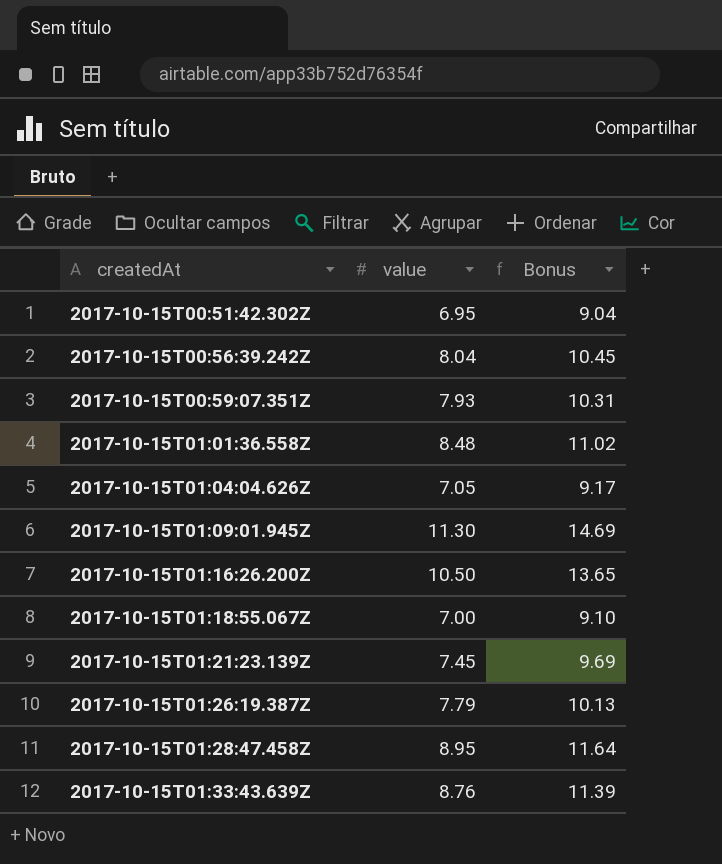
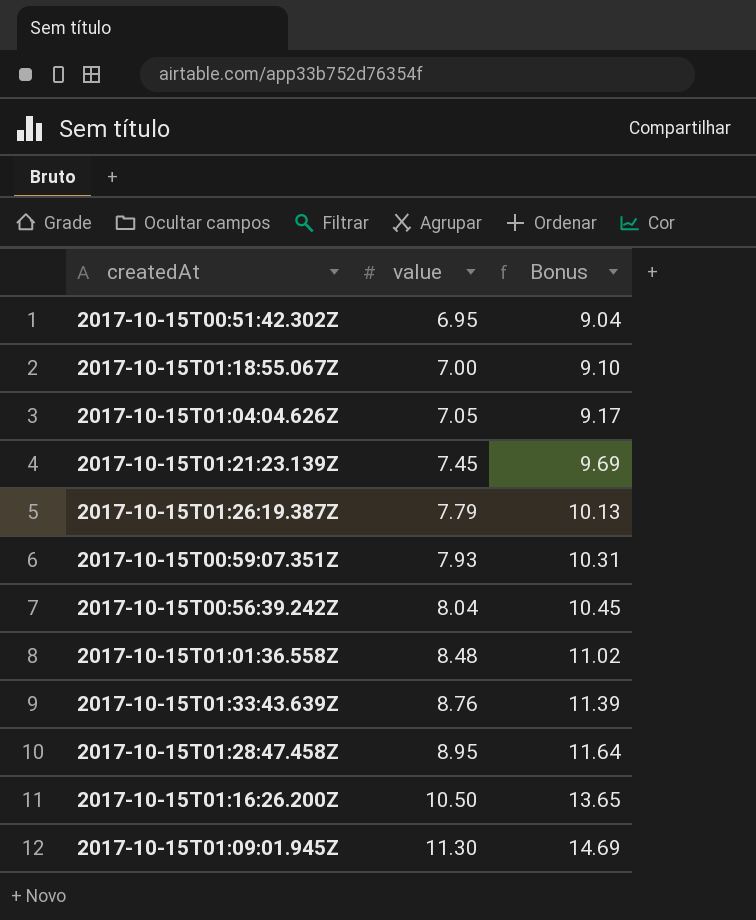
row order: createdAt ascending -> value ascending

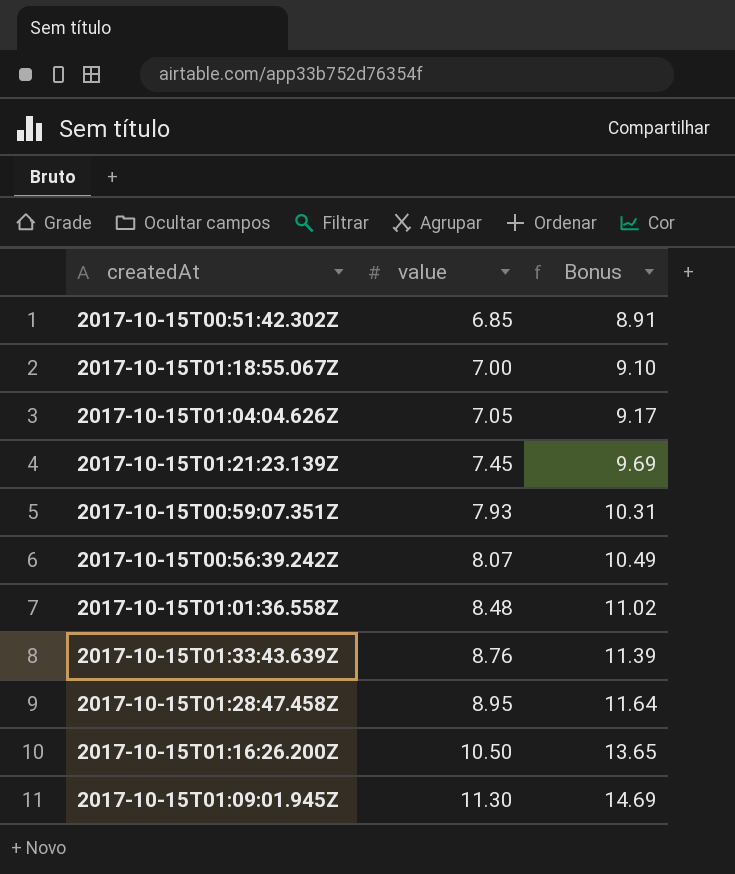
row 2017-10-15T01:26:19.387Z: 7.79 | 10.13 -> none
2017-10-15T00:51:42.302Z | value: 6.95 -> 6.85
2017-10-15T00:51:42.302Z | Bonus: 9.04 -> 8.91
2017-10-15T00:56:39.242Z | value: 8.04 -> 8.07
2017-10-15T00:56:39.242Z | Bonus: 10.45 -> 10.49

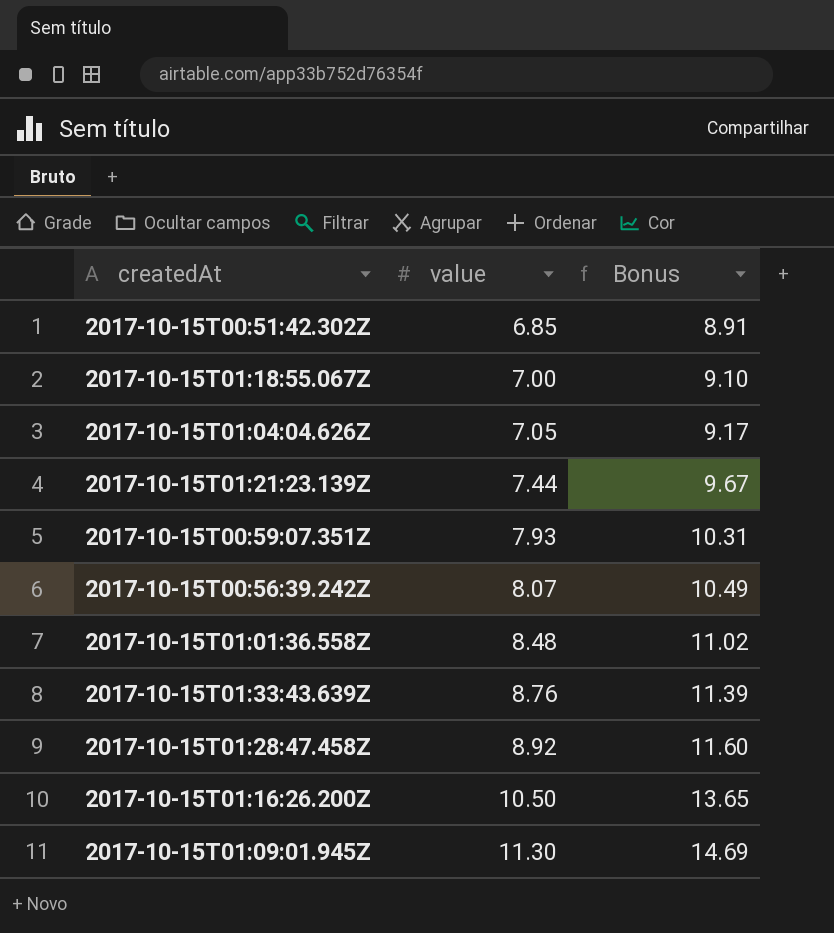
2017-10-15T01:21:23.139Z | value: 7.45 -> 7.44
2017-10-15T01:21:23.139Z | Bonus: 9.69 -> 9.67
2017-10-15T01:28:47.458Z | value: 8.95 -> 8.92
2017-10-15T01:28:47.458Z | Bonus: 11.64 -> 11.60

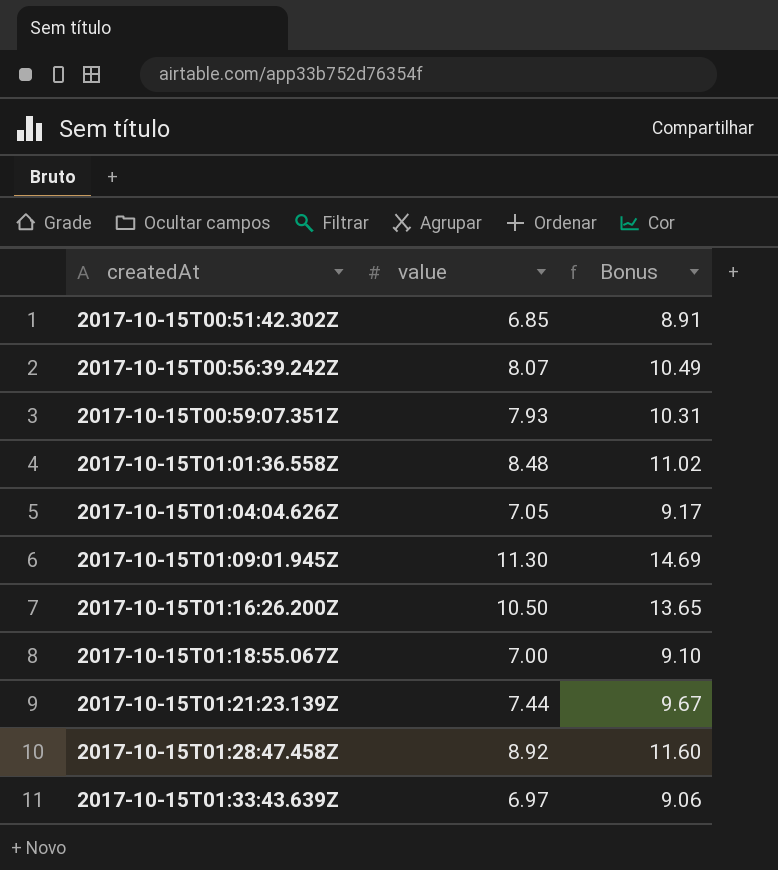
row order: value ascending -> createdAt ascending
2017-10-15T01:33:43.639Z | value: 8.76 -> 6.97
2017-10-15T01:33:43.639Z | Bonus: 11.39 -> 9.06

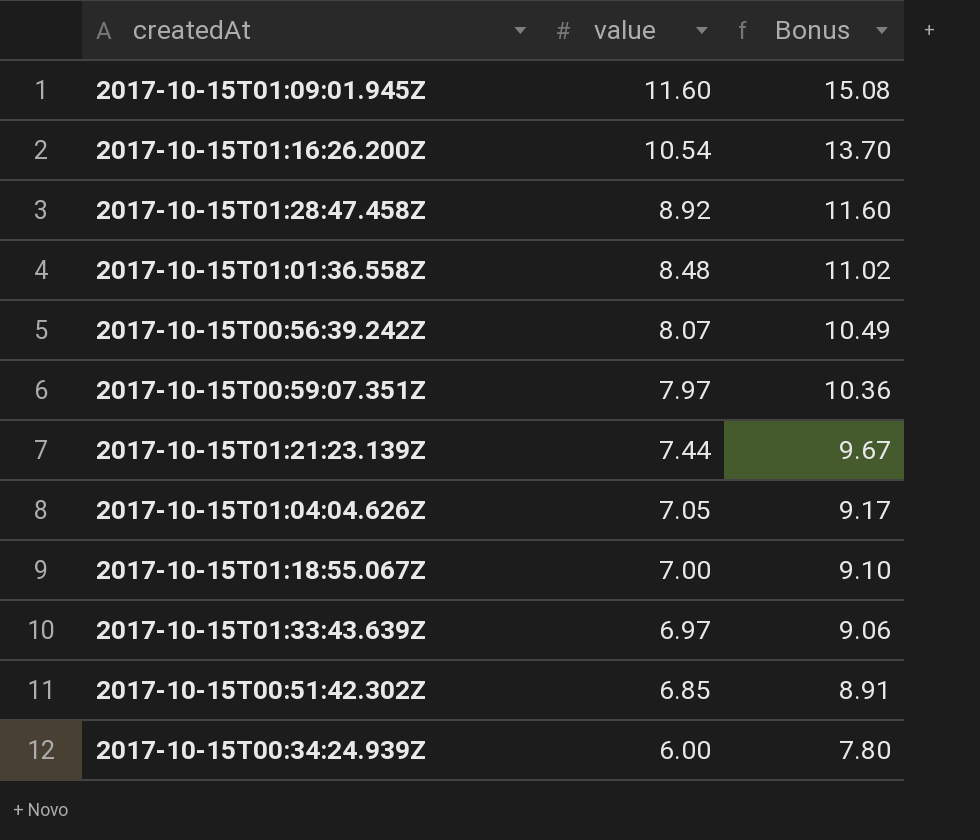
row order: createdAt ascending -> value descending
2017-10-15T01:09:01.945Z | value: 11.30 -> 11.60
2017-10-15T01:09:01.945Z | Bonus: 14.69 -> 15.08
2017-10-15T01:16:26.200Z | value: 10.50 -> 10.54
2017-10-15T01:16:26.200Z | Bonus: 13.65 -> 13.70
2017-10-15T00:59:07.351Z | value: 7.93 -> 7.97
2017-10-15T00:59:07.351Z | Bonus: 10.31 -> 10.36
row 2017-10-15T00:34:24.939Z: none -> 6.00 | 7.80

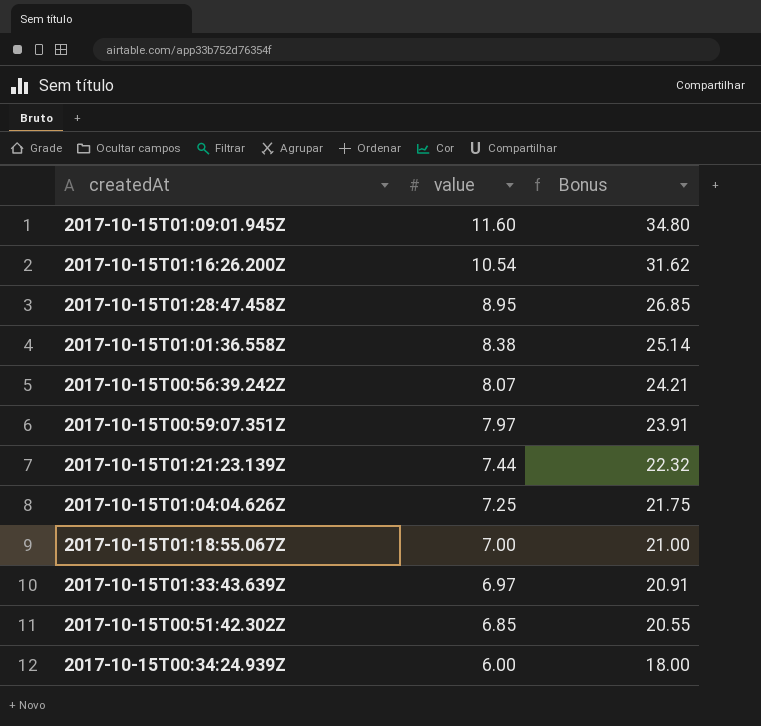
column Bonus | formula: [value] * 1.3 -> [value] * 3
2017-10-15T01:28:47.458Z | value: 8.92 -> 8.95
2017-10-15T01:01:36.558Z | value: 8.48 -> 8.38
2017-10-15T01:04:04.626Z | value: 7.05 -> 7.25

